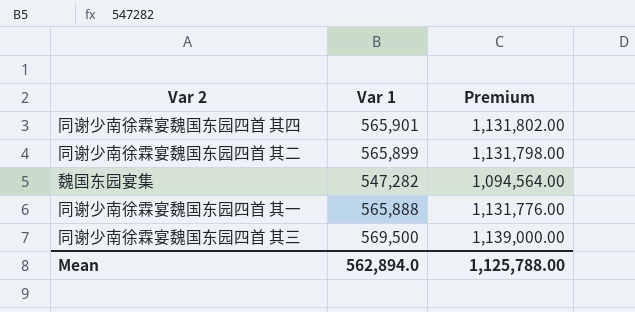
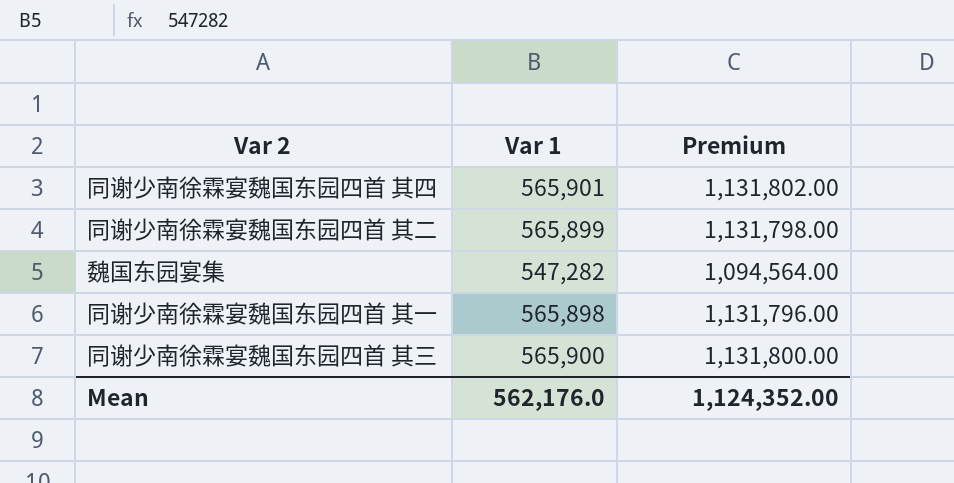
同谢少南徐霖宴魏国东园四首 其一 | Var 1: 565,888 -> 565,898
同谢少南徐霖宴魏国东园四首 其一 | Premium: 1,131,776.00 -> 1,131,796.00
同谢少南徐霖宴魏国东园四首 其三 | Var 1: 569,500 -> 565,900
同谢少南徐霖宴魏国东园四首 其三 | Premium: 1,139,000.00 -> 1,131,800.00
Mean | Var 1: 562,894.0 -> 562,176.0
Mean | Premium: 1,125,788.00 -> 1,124,352.00

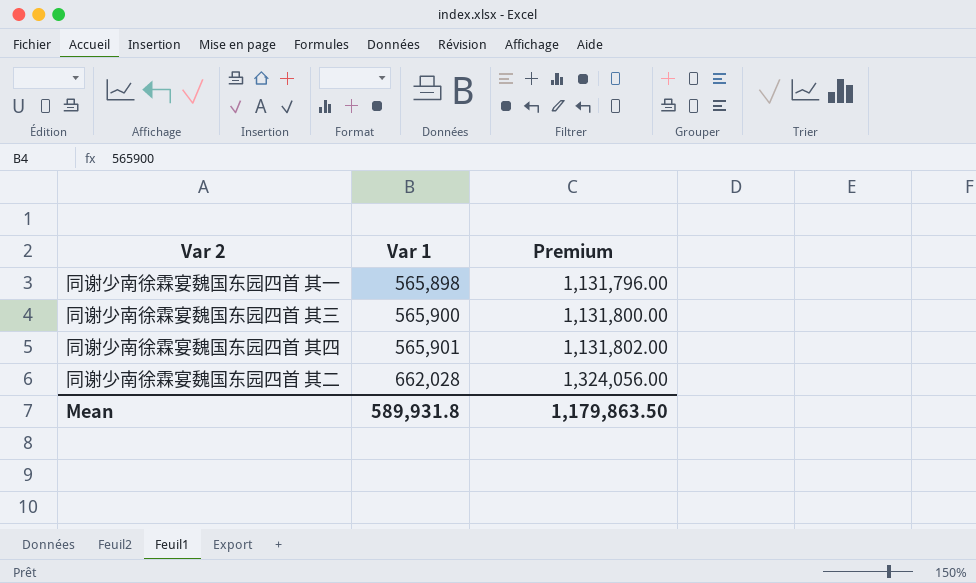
row order: none -> Var 1 ascending
row 魏国东园宴集: 547,282 | 1,094,564.00 -> none
同谢少南徐霖宴魏国东园四首 其二 | Var 1: 565,899 -> 662,028
同谢少南徐霖宴魏国东园四首 其二 | Premium: 1,131,798.00 -> 1,324,056.00
Mean | Var 1: 562,176.0 -> 589,931.8
Mean | Premium: 1,124,352.00 -> 1,179,863.50

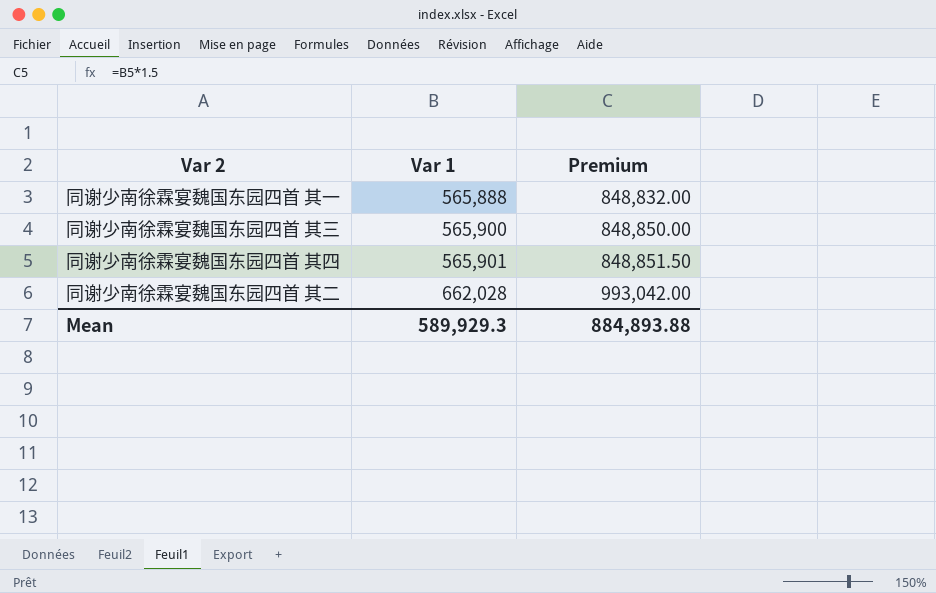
column Premium | formula: [Var 1] * 2 -> [Var 1] * 1.5
同谢少南徐霖宴魏国东园四首 其一 | Var 1: 565,898 -> 565,888
Mean | Var 1: 589,931.8 -> 589,929.3
Mean | Premium: 1,179,863.50 -> 884,893.88

